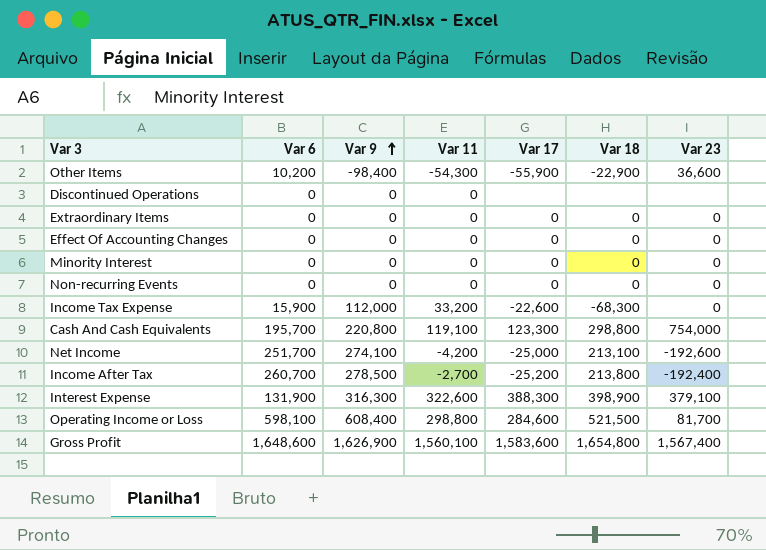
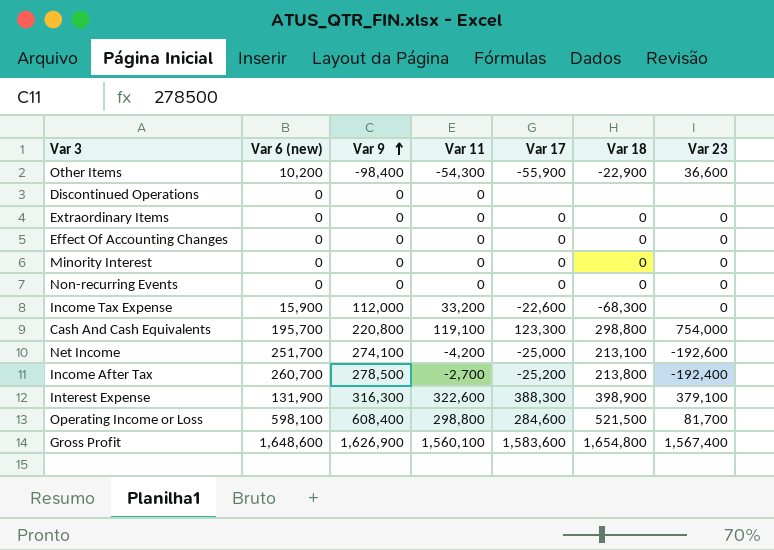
column name: Var 6 -> Var 6 (new)

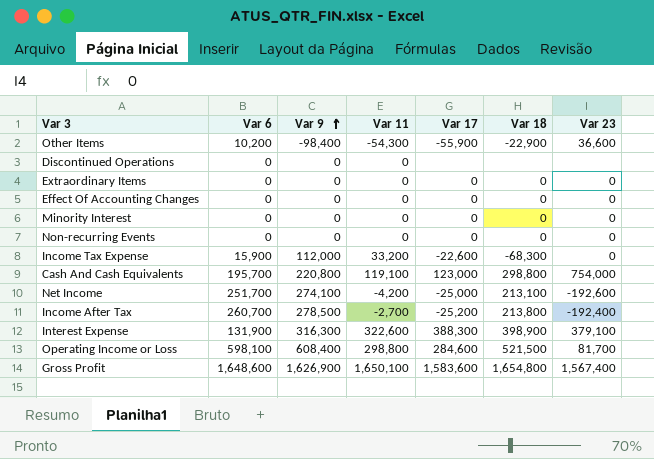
column name: Var 6 (new) -> Var 6
Cash And Cash Equivalents | Var 17: 123,300 -> 123,000
Gross Profit | Var 11: 1,560,100 -> 1,650,100

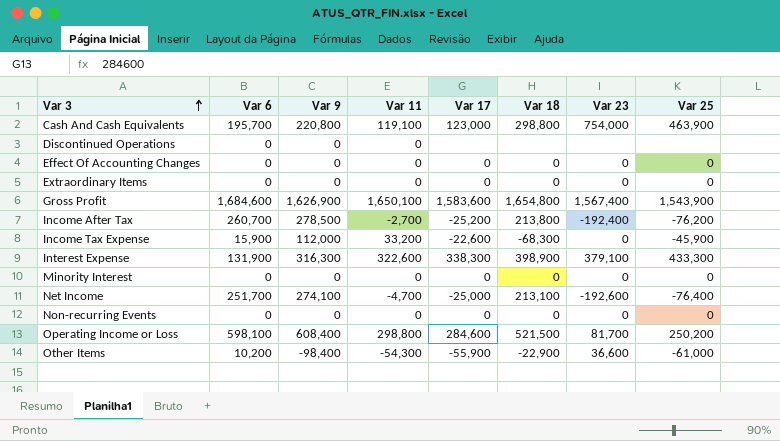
row order: Var 9 ascending -> Var 3 ascending
column Var 25 | position: none -> 8
Gross Profit | Var 6: 1,648,600 -> 1,684,600
Interest Expense | Var 17: 388,300 -> 338,300
Net Income | Var 11: -4,200 -> -4,700

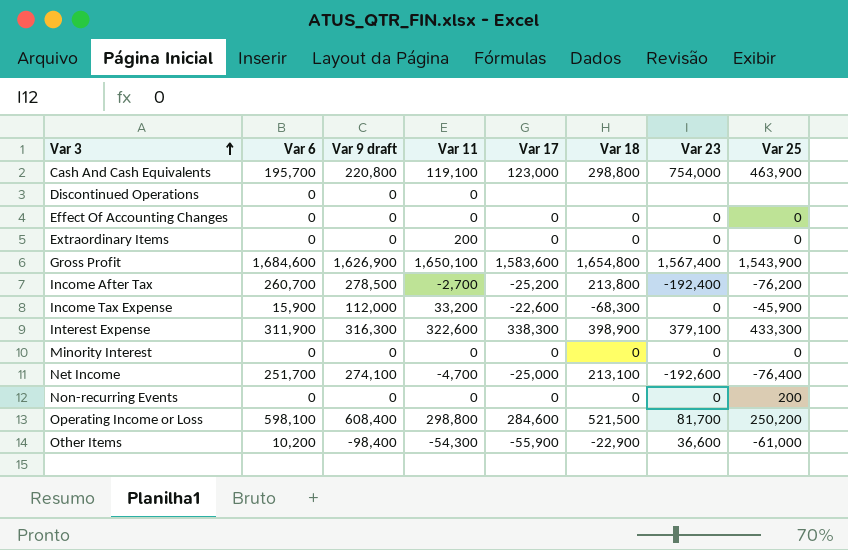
column name: Var 9 -> Var 9 draft
Extraordinary Items | Var 11: 0 -> 200
Interest Expense | Var 6: 131,900 -> 311,900
Non-recurring Events | Var 25: 0 -> 200

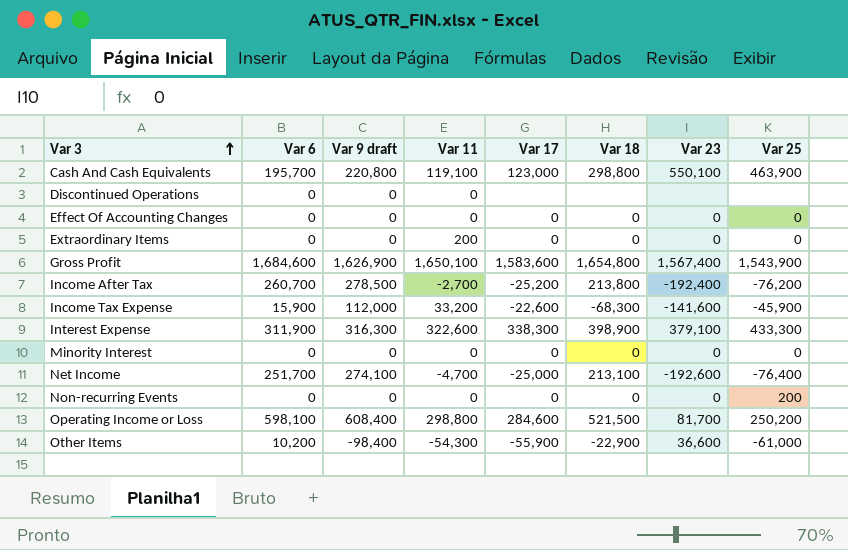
Cash And Cash Equivalents | Var 23: 754,000 -> 550,100
Income Tax Expense | Var 23: 0 -> -141,600

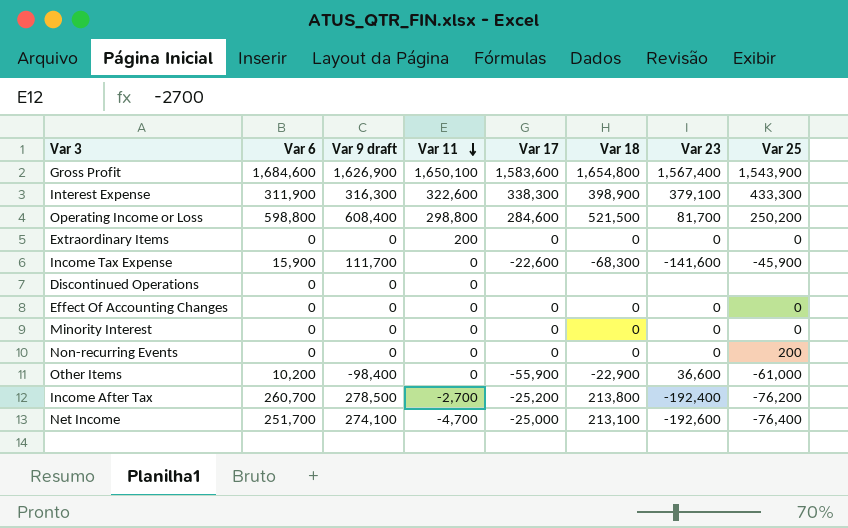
row order: Var 3 ascending -> Var 11 descending
row Cash And Cash Equivalents: 195,700 | 220,800 | 119,100 | 123,000 | 298,800 | 550,100 | 463,900 -> none
Operating Income or Loss | Var 6: 598,100 -> 598,800
Income Tax Expense | Var 9 draft: 112,000 -> 111,700
Income Tax Expense | Var 11: 33,200 -> 0
Other Items | Var 11: -54,300 -> 0

